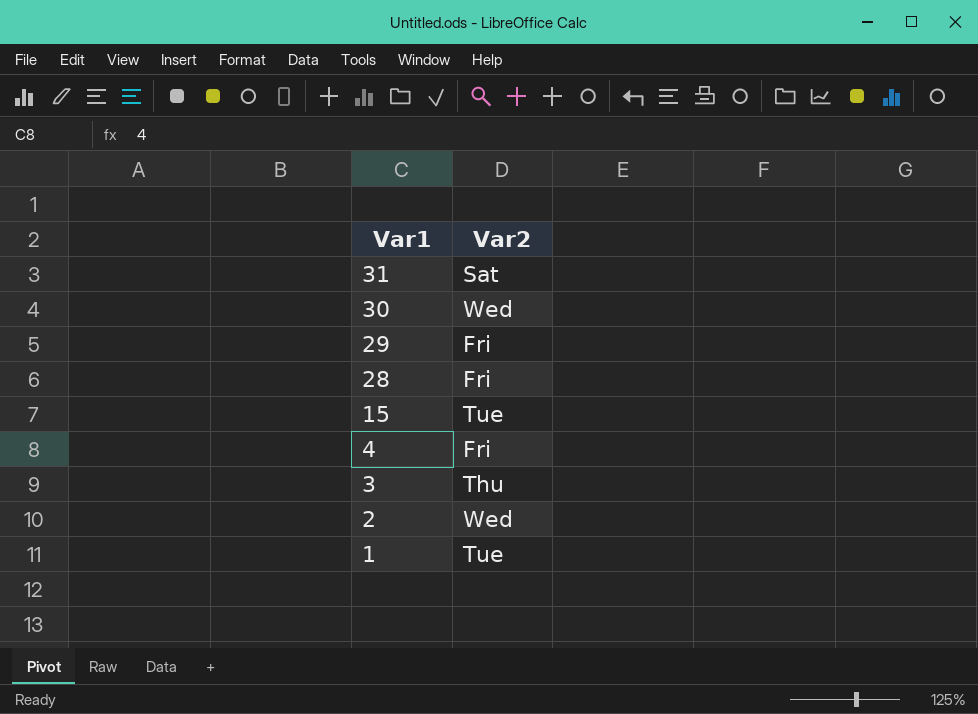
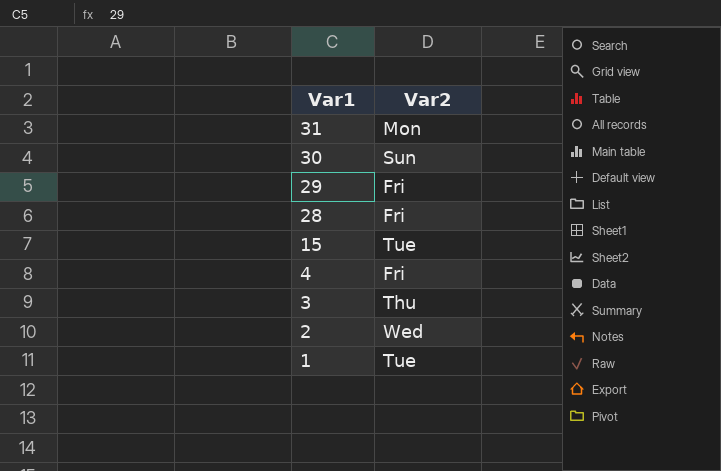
31 | Var2: Sat -> Mon
30 | Var2: Wed -> Sun

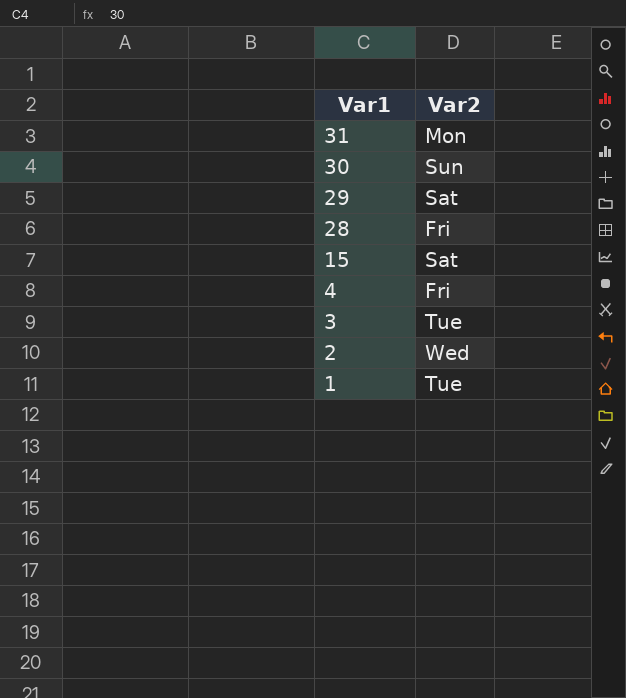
29 | Var2: Fri -> Sat
15 | Var2: Tue -> Sat
3 | Var2: Thu -> Tue

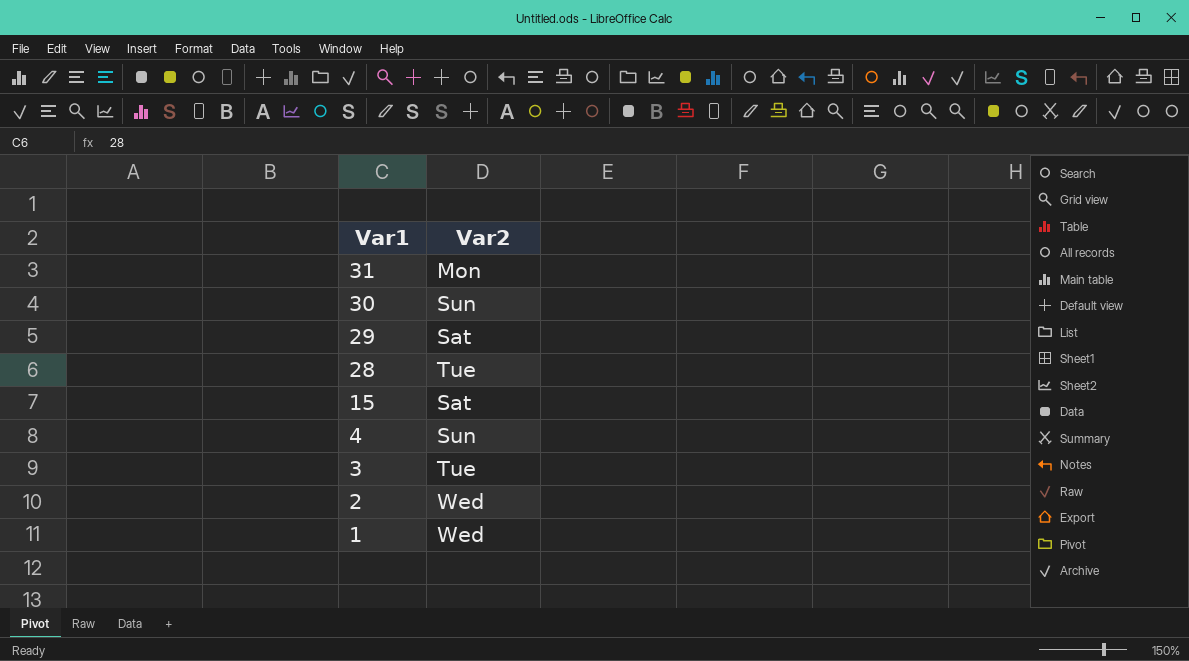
28 | Var2: Fri -> Tue
4 | Var2: Fri -> Sun
1 | Var2: Tue -> Wed

